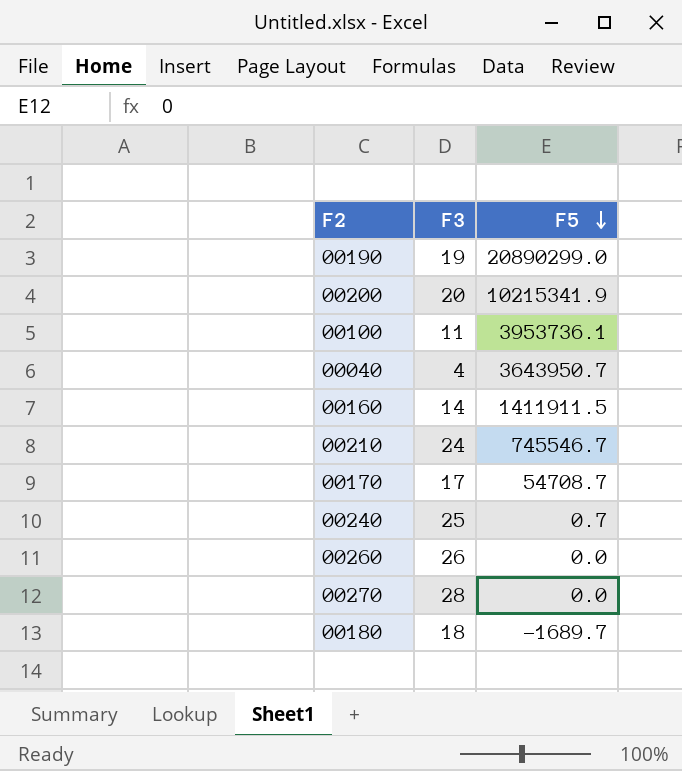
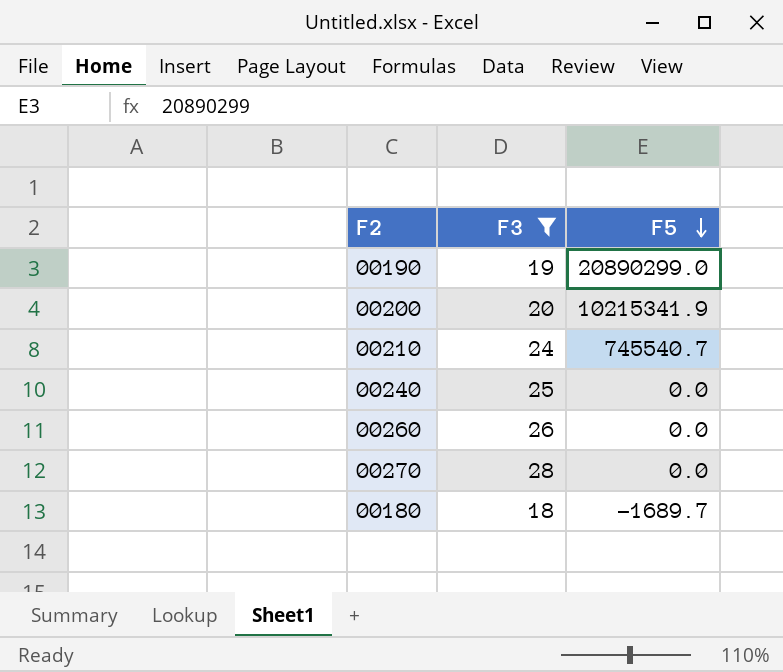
filter: none -> F3 >= 18
00210 | F5: 745546.7 -> 745540.7
00240 | F5: 0.7 -> 0.0

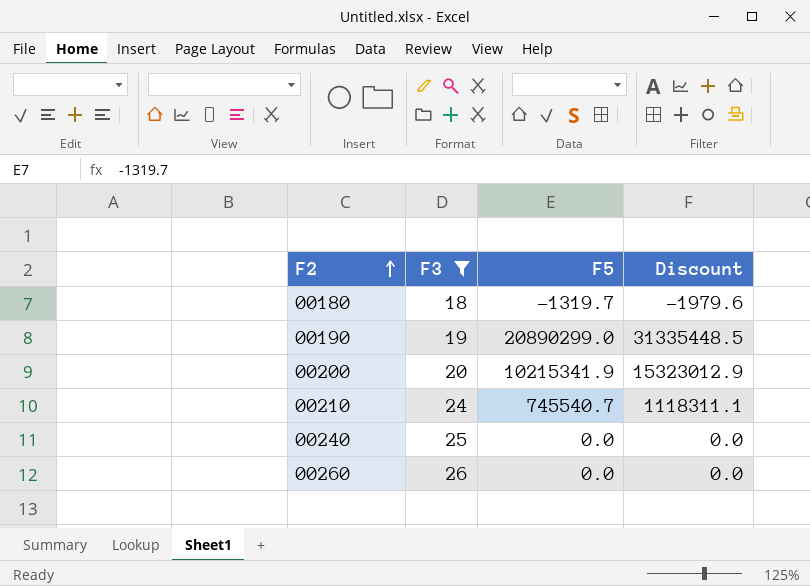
row order: F5 descending -> F2 ascending
column Discount | formula: none -> [F5] * 1.5
row 00270: 28 | 0.0 -> none
00180 | F5: -1689.7 -> -1319.7

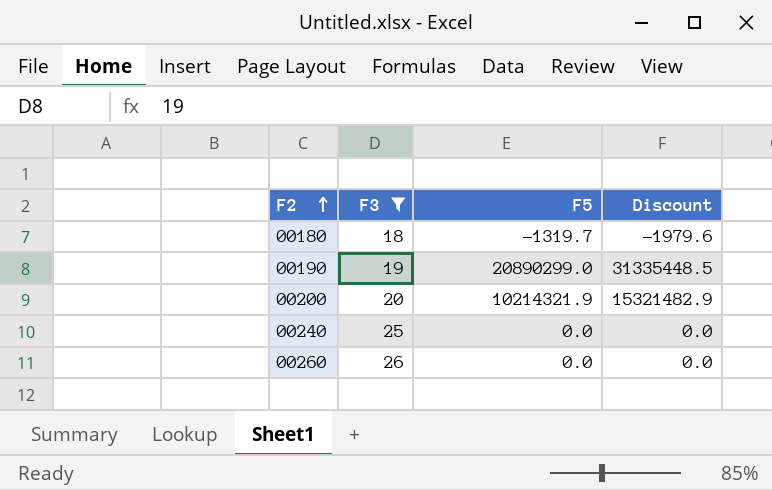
row 00210: 24 | 745540.7 | 1118311.1 -> none
00200 | F5: 10215341.9 -> 10214321.9
00200 | Discount: 15323012.9 -> 15321482.9

